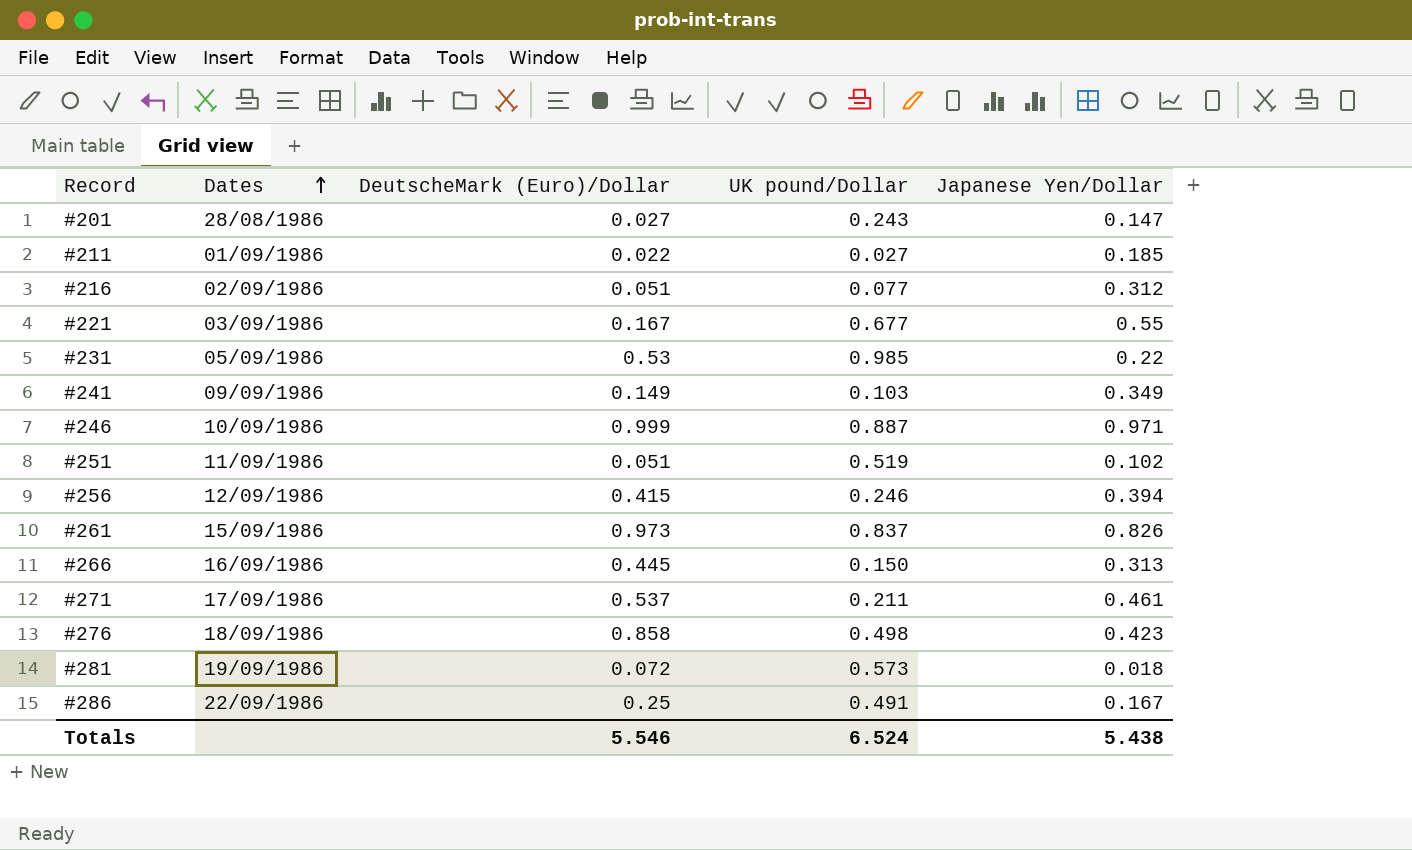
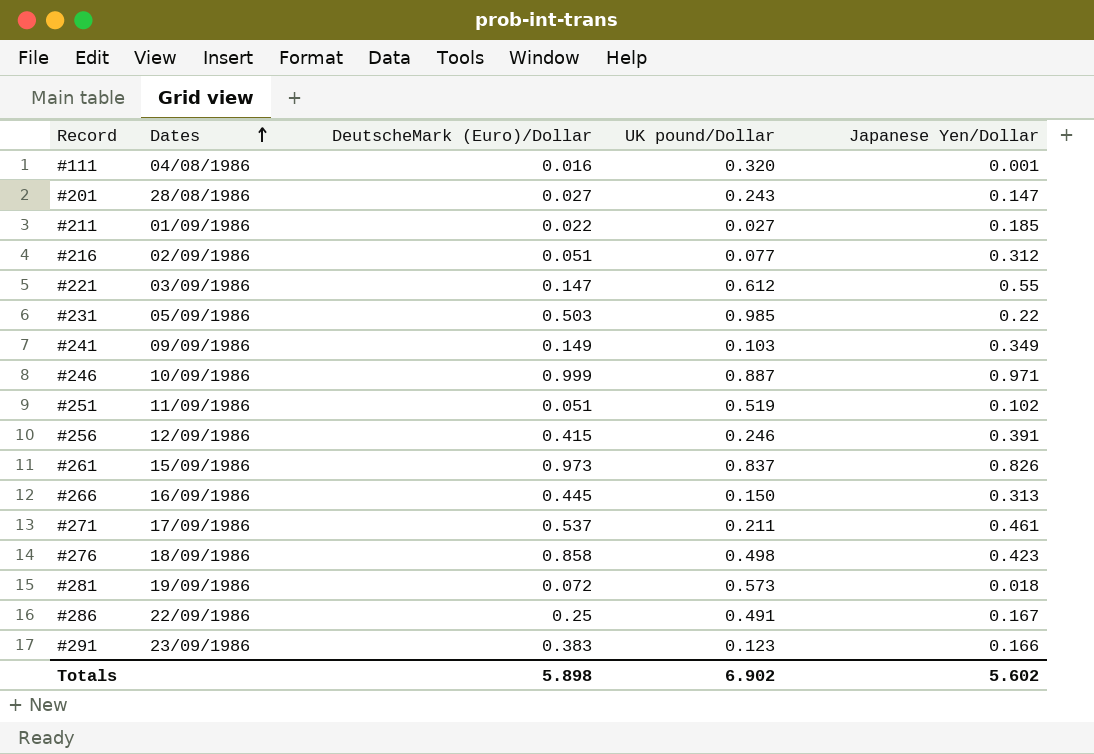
row #111: none -> 04/08/1986 | 0.016 | 0.320 | 0.001
#221 | DeutscheMark (Euro)/Dollar: 0.167 -> 0.147
#221 | UK pound/Dollar: 0.677 -> 0.612
#231 | DeutscheMark (Euro)/Dollar: 0.53 -> 0.503
#256 | Japanese Yen/Dollar: 0.394 -> 0.391
row #291: none -> 23/09/1986 | 0.383 | 0.123 | 0.166
Totals | DeutscheMark (Euro)/Dollar: 5.546 -> 5.898
Totals | UK pound/Dollar: 6.524 -> 6.902
Totals | Japanese Yen/Dollar: 5.438 -> 5.602

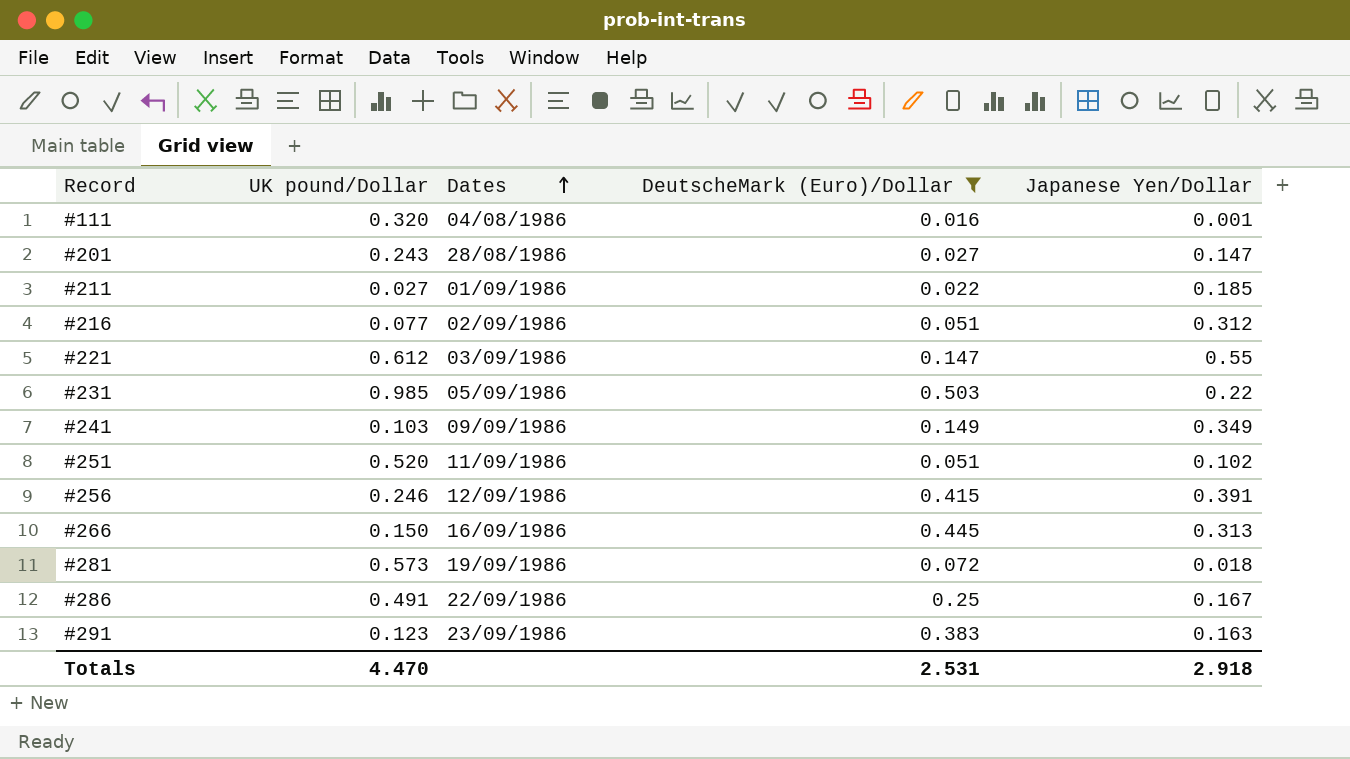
filter: none -> DeutscheMark (Euro)/Dollar <= 0.503
column UK pound/Dollar | position: 4 -> 2
#251 | UK pound/Dollar: 0.519 -> 0.520
#291 | Japanese Yen/Dollar: 0.166 -> 0.163
Totals | UK pound/Dollar: 6.902 -> 4.470
Totals | DeutscheMark (Euro)/Dollar: 5.898 -> 2.531
Totals | Japanese Yen/Dollar: 5.602 -> 2.918

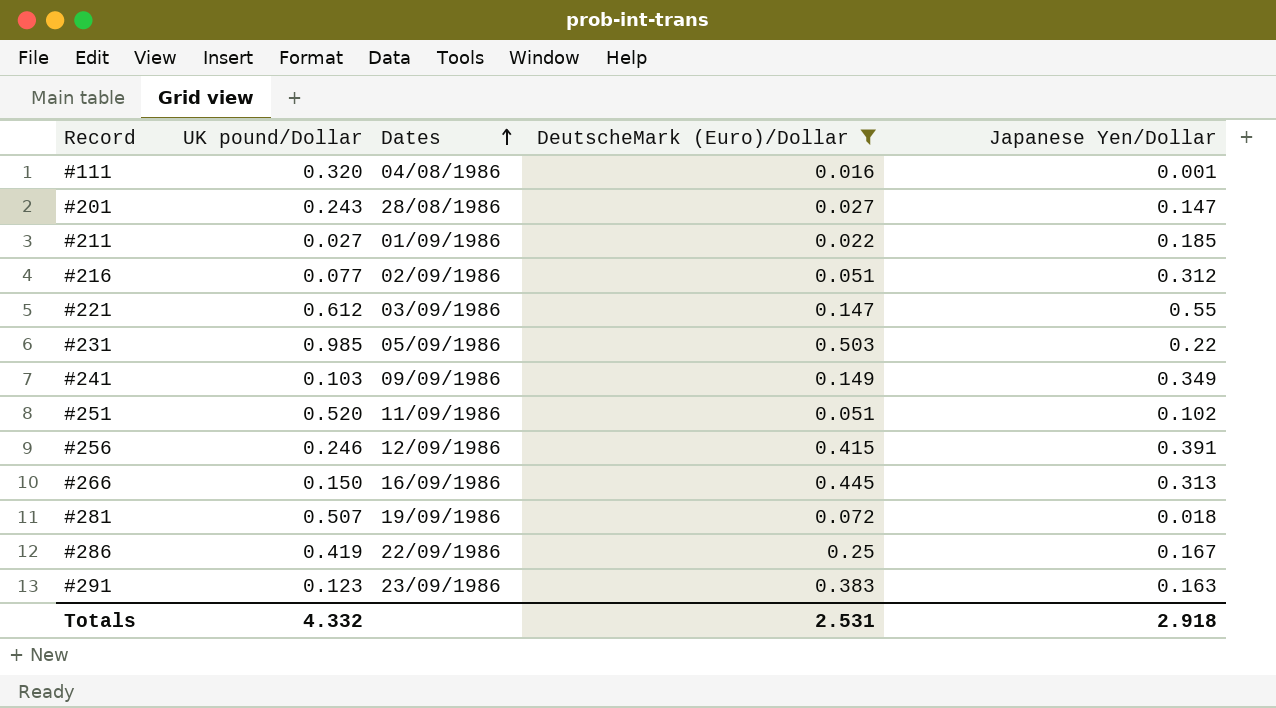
#281 | UK pound/Dollar: 0.573 -> 0.507
#286 | UK pound/Dollar: 0.491 -> 0.419
Totals | UK pound/Dollar: 4.470 -> 4.332

